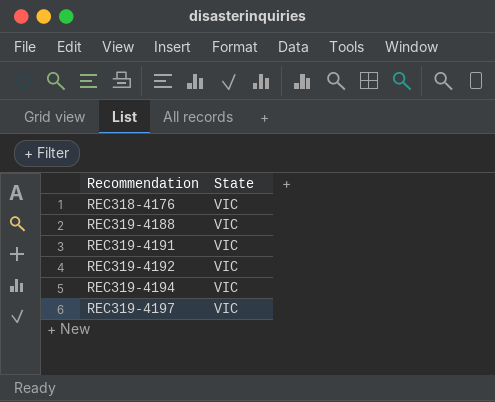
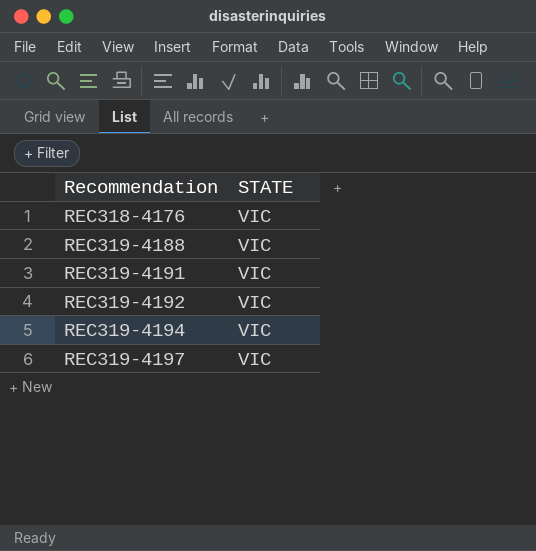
column name: State -> STATE

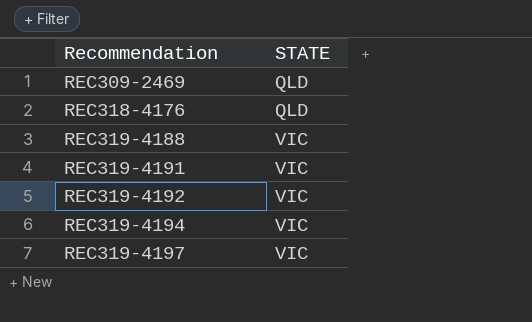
row REC309-2469: none -> QLD
REC318-4176 | STATE: VIC -> QLD

